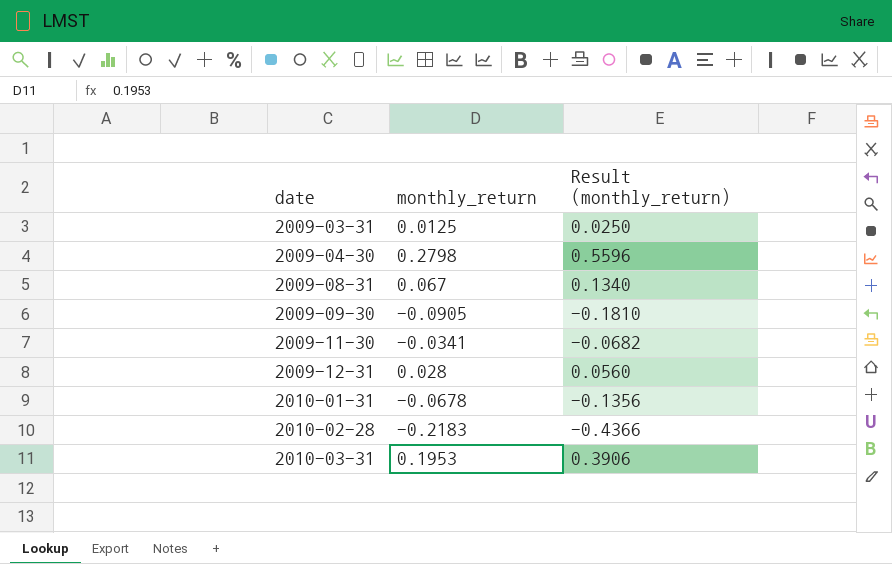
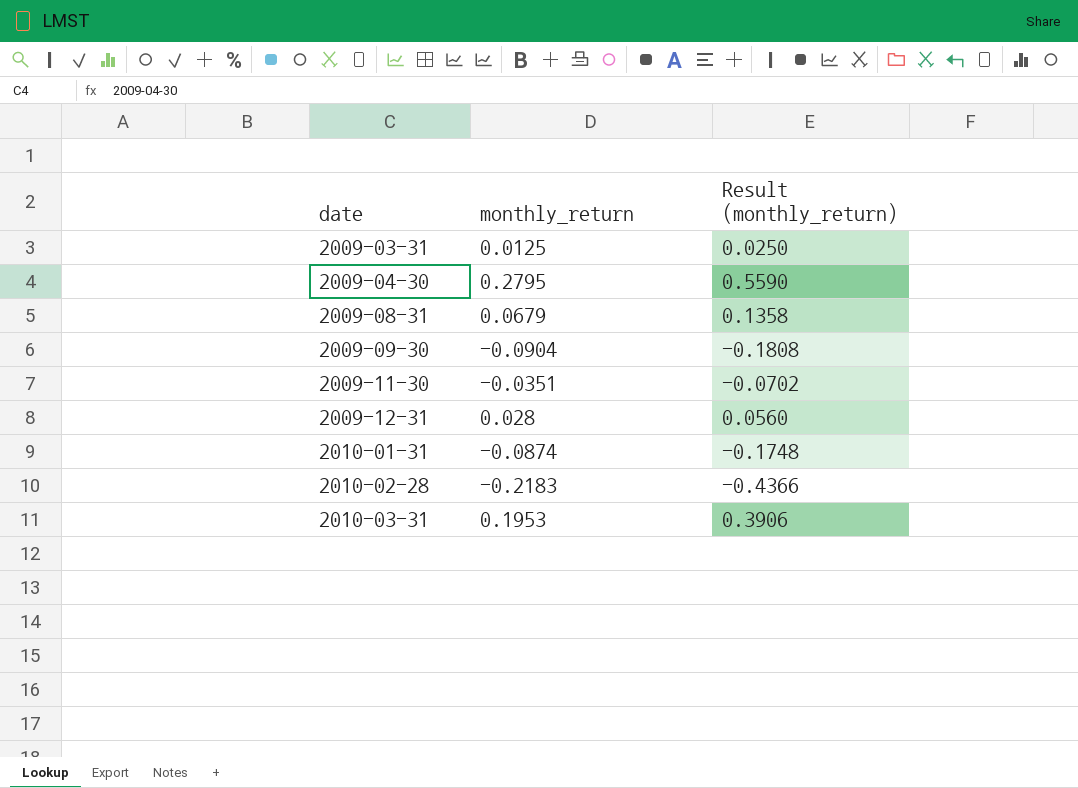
2009-04-30 | monthly_return: 0.2798 -> 0.2795
2009-04-30 | Result (monthly_return): 0.5596 -> 0.5590
2009-08-31 | monthly_return: 0.067 -> 0.0679
2009-08-31 | Result (monthly_return): 0.1340 -> 0.1358
2009-09-30 | monthly_return: -0.0905 -> -0.0904
2009-09-30 | Result (monthly_return): -0.1810 -> -0.1808
2009-11-30 | monthly_return: -0.0341 -> -0.0351
2009-11-30 | Result (monthly_return): -0.0682 -> -0.0702
2010-01-31 | monthly_return: -0.0678 -> -0.0874
2010-01-31 | Result (monthly_return): -0.1356 -> -0.1748

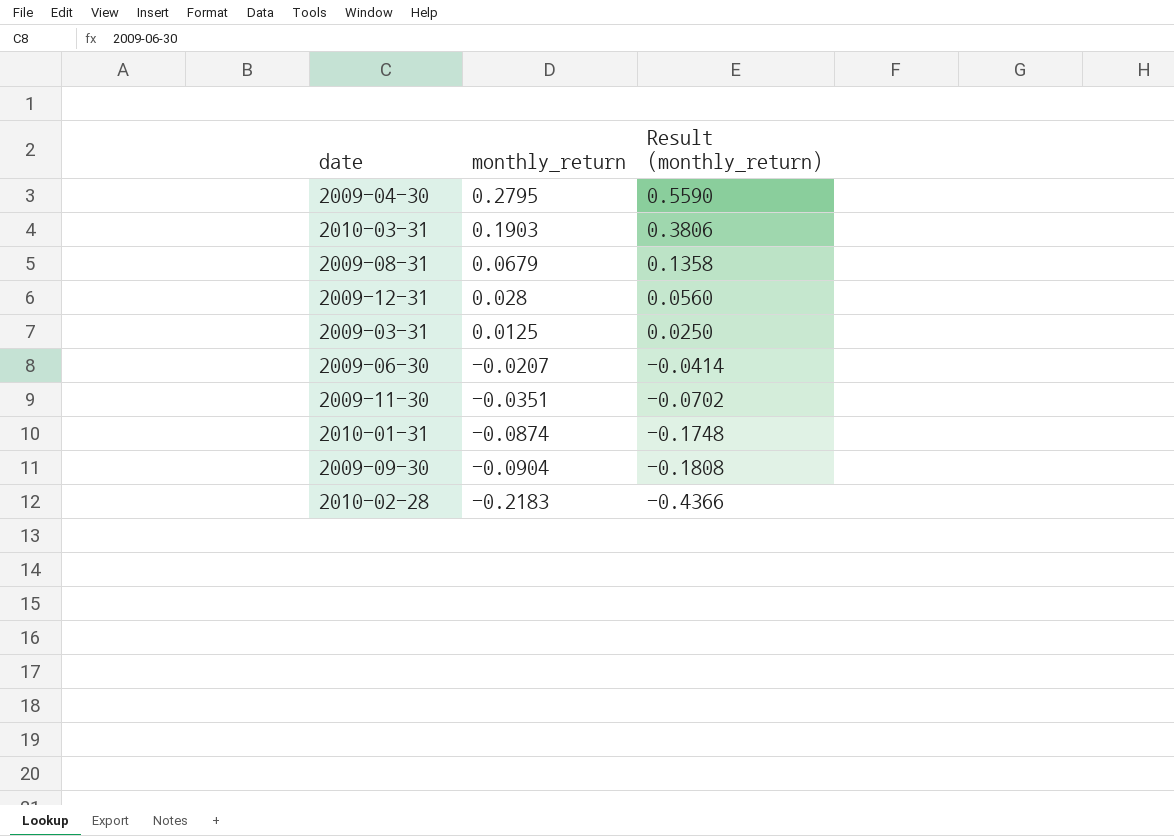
row order: date ascending -> monthly_return descending
2010-03-31 | monthly_return: 0.1953 -> 0.1903
2010-03-31 | Result (monthly_return): 0.3906 -> 0.3806
row 2009-06-30: none -> -0.0207 | -0.0414

